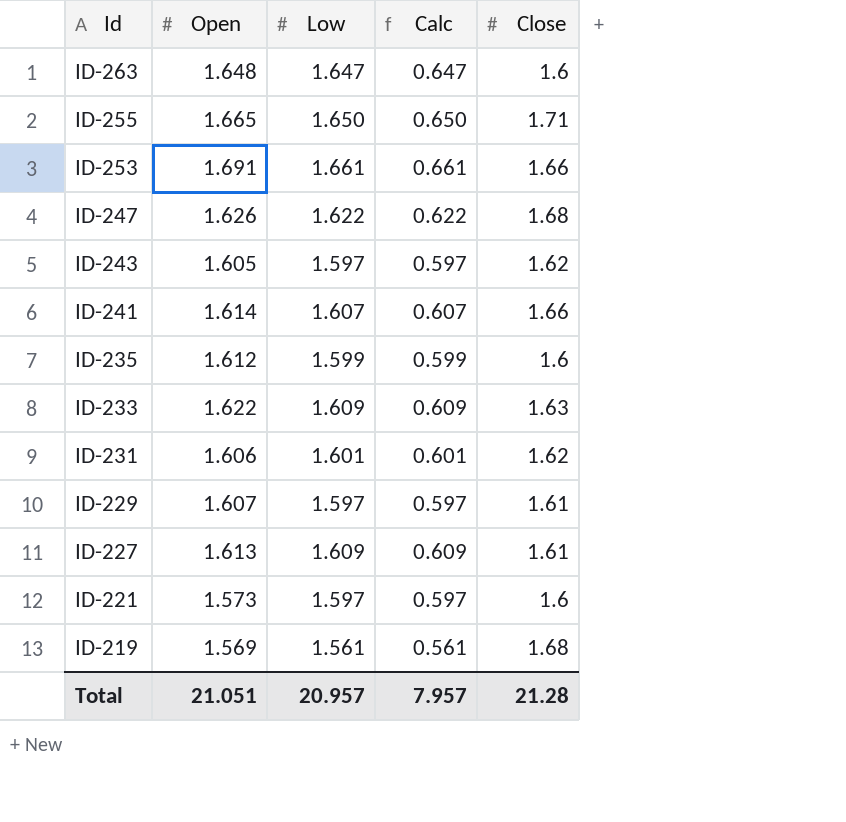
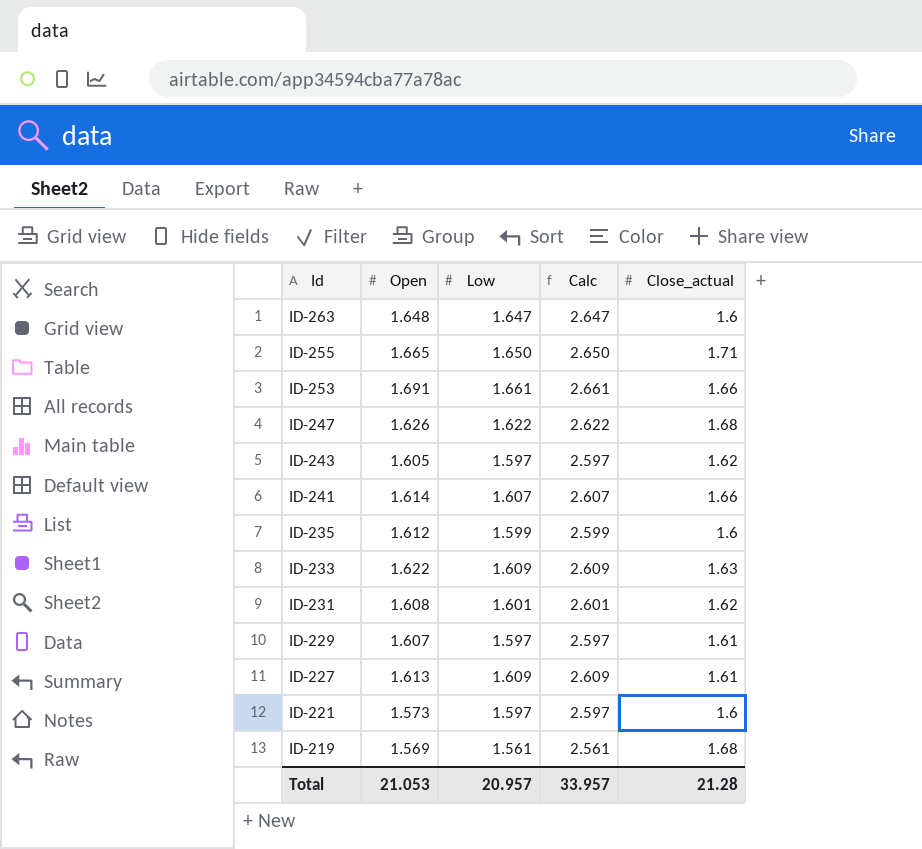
column Calc | formula: [Low] - 1 -> [Low] + 1
column name: Close -> Close_actual
ID-231 | Open: 1.606 -> 1.608
Total | Open: 21.051 -> 21.053
Total | Calc: 7.957 -> 33.957

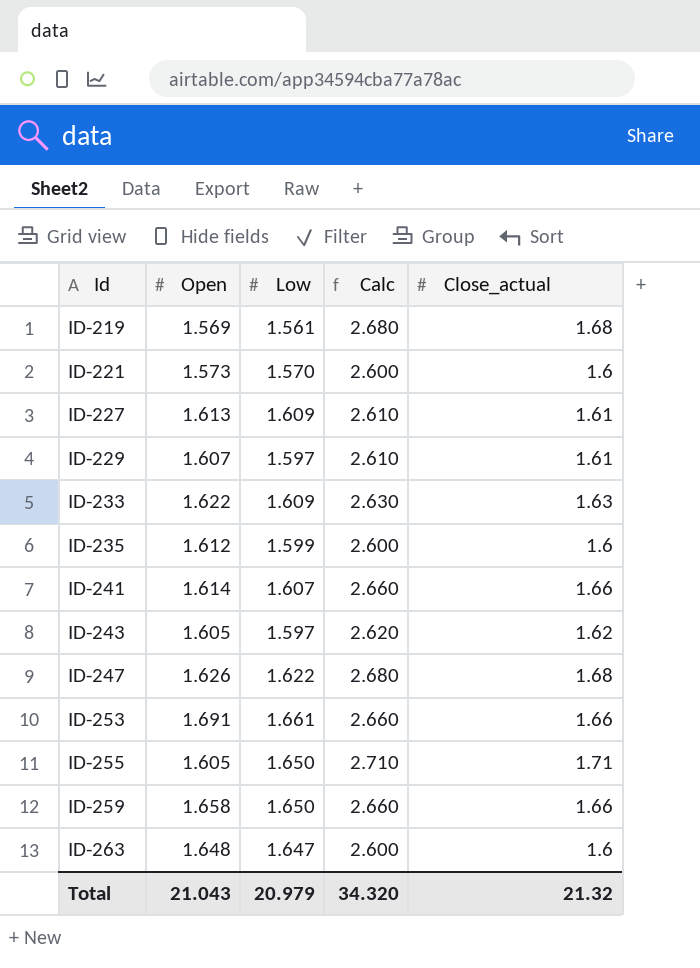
row order: Id descending -> Id ascending
column Calc | formula: [Low] + 1 -> [Close_actual] + 1
row ID-231: 1.608 | 1.601 | 2.601 | 1.62 -> none
ID-221 | Low: 1.597 -> 1.570
ID-255 | Open: 1.665 -> 1.605
row ID-259: none -> 1.658 | 1.650 | 2.660 | 1.66
Total | Open: 21.053 -> 21.043
Total | Low: 20.957 -> 20.979
Total | Calc: 33.957 -> 34.320
Total | Close_actual: 21.28 -> 21.32

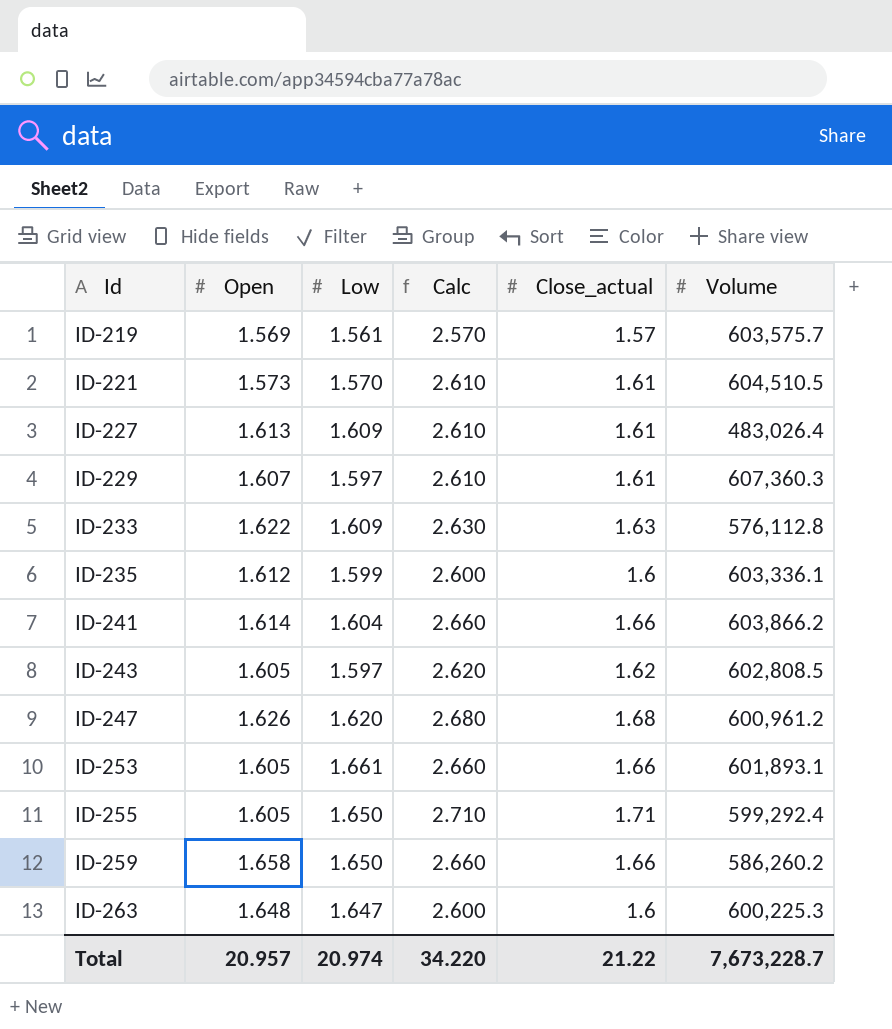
column Volume | position: none -> 6
ID-219 | Calc: 2.680 -> 2.570
ID-219 | Close_actual: 1.68 -> 1.57
ID-221 | Calc: 2.600 -> 2.610
ID-221 | Close_actual: 1.6 -> 1.61
ID-241 | Low: 1.607 -> 1.604
ID-247 | Low: 1.622 -> 1.620
ID-253 | Open: 1.691 -> 1.605
Total | Open: 21.043 -> 20.957
Total | Low: 20.979 -> 20.974
Total | Calc: 34.320 -> 34.220
Total | Close_actual: 21.32 -> 21.22

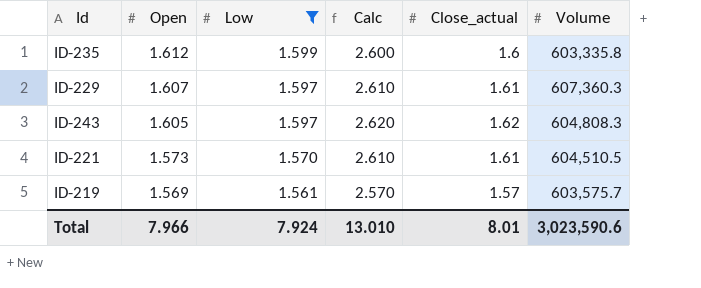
filter: none -> Low <= 1.599
row order: Id ascending -> Open descending
ID-235 | Volume: 603,336.1 -> 603,335.8
ID-243 | Volume: 602,808.5 -> 604,808.3
Total | Open: 20.957 -> 7.966
Total | Low: 20.974 -> 7.924
Total | Calc: 34.220 -> 13.010
Total | Close_actual: 21.22 -> 8.01
Total | Volume: 7,673,228.7 -> 3,023,590.6

